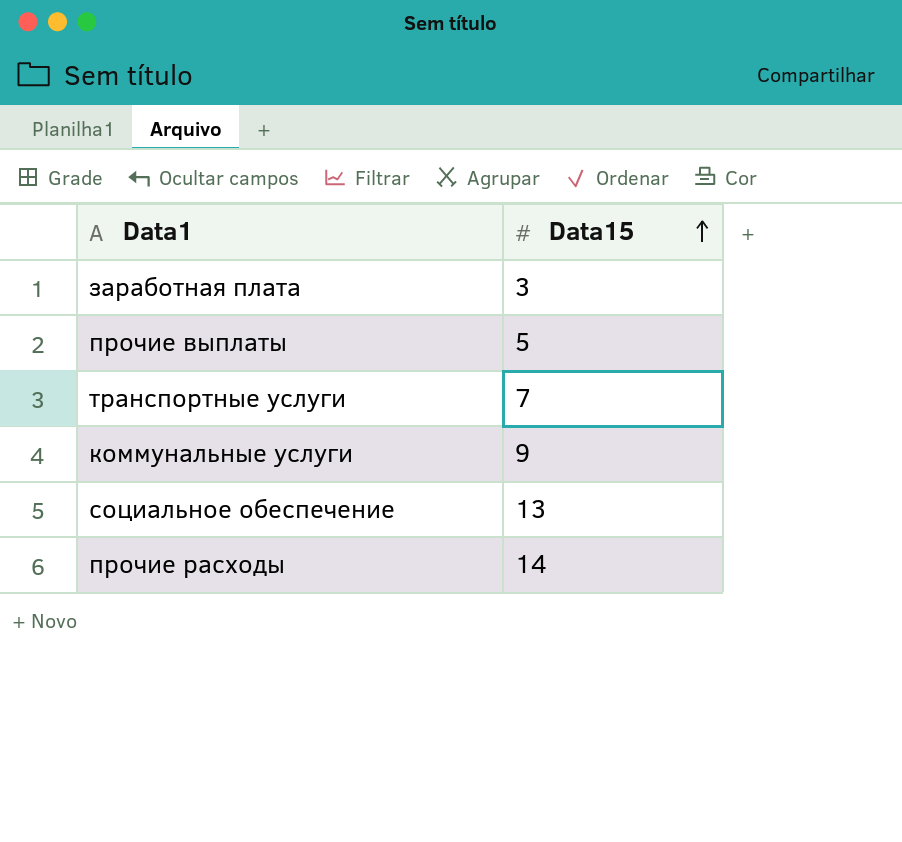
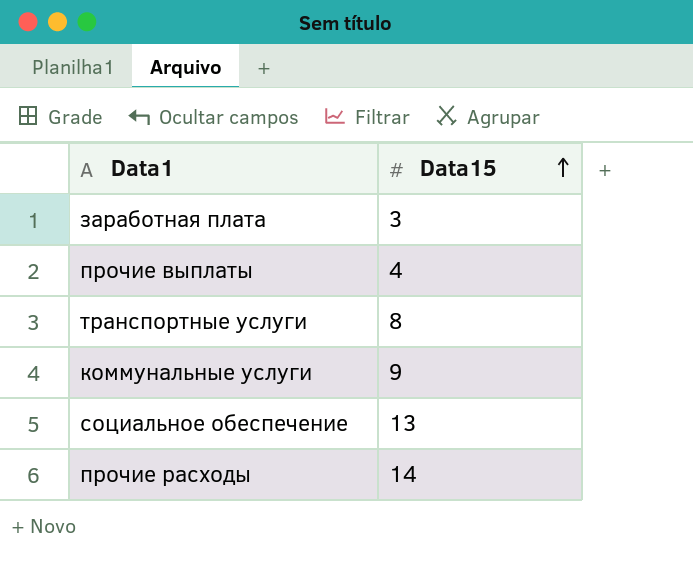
прочие выплаты | Data15: 5 -> 4
транспортные услуги | Data15: 7 -> 8

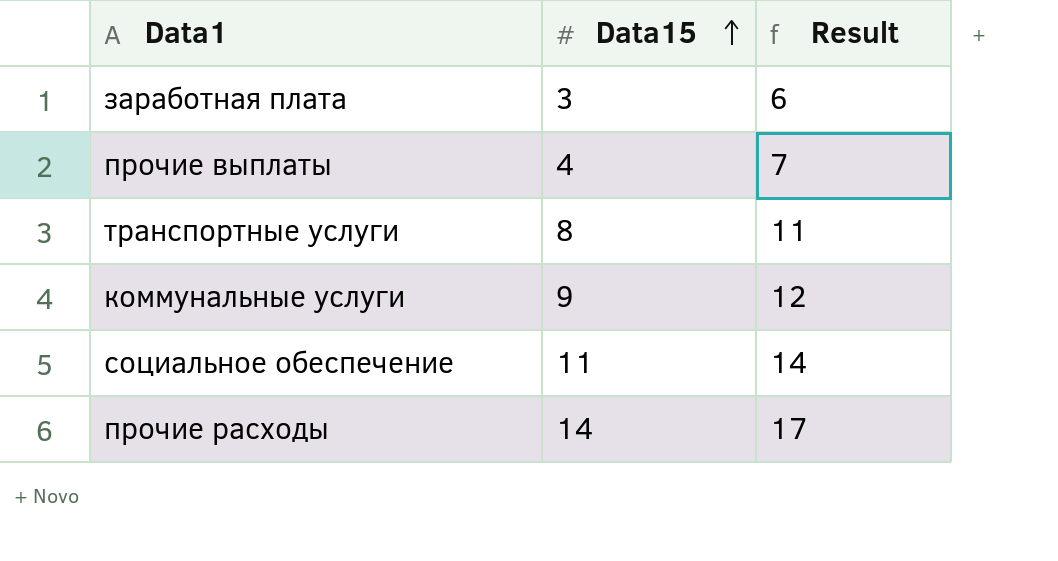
column Result | formula: none -> [Data15] + 3
социальное обеспечение | Data15: 13 -> 11

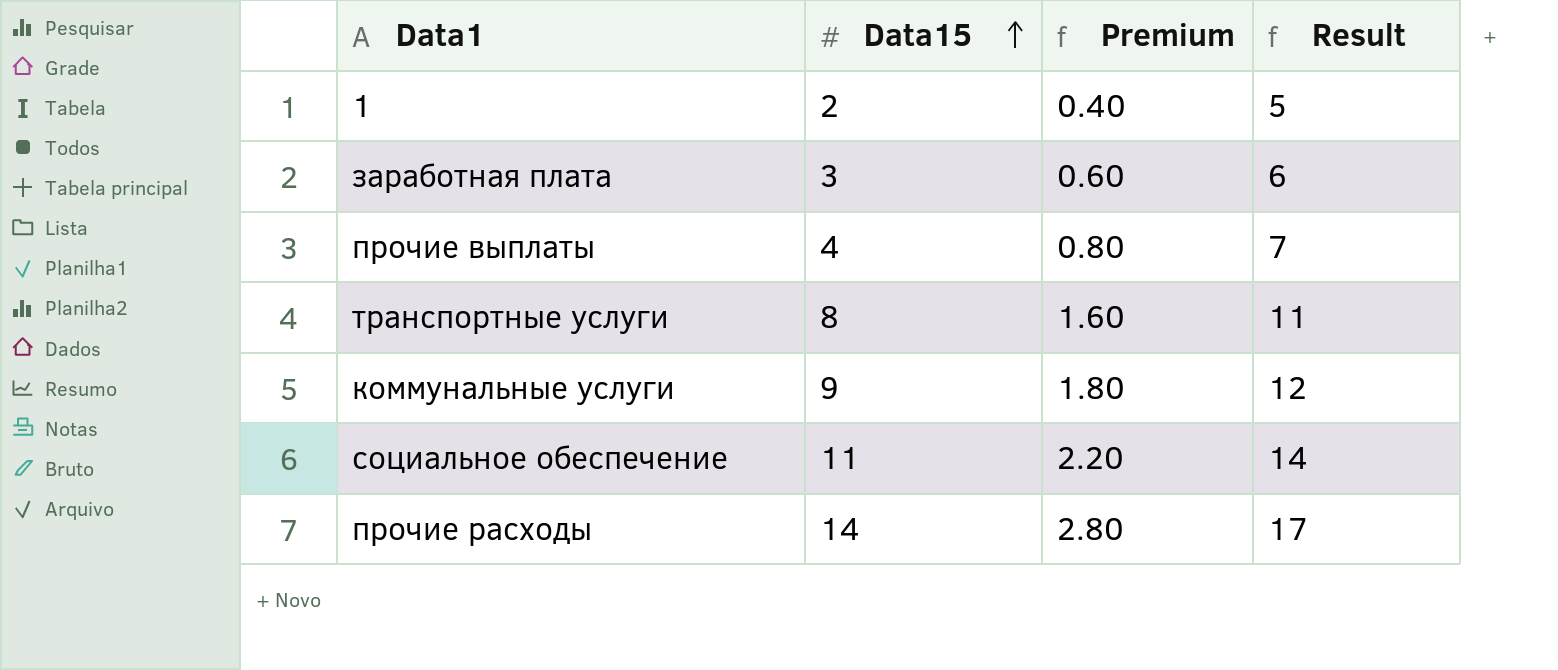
column Premium | formula: none -> [Data15] * 0.2
row 1: none -> 2 | 0.40 | 5

